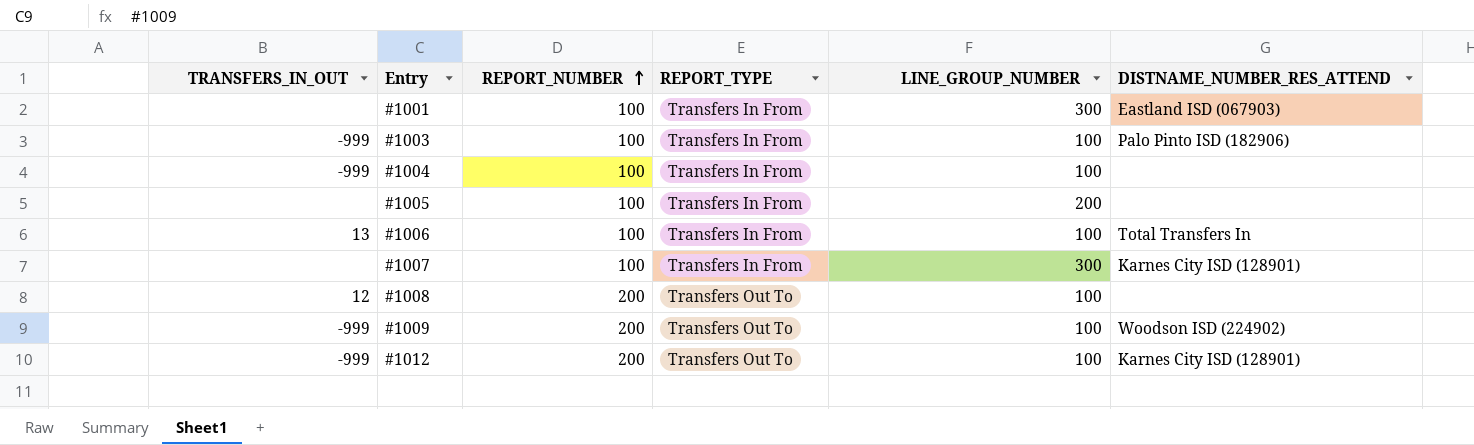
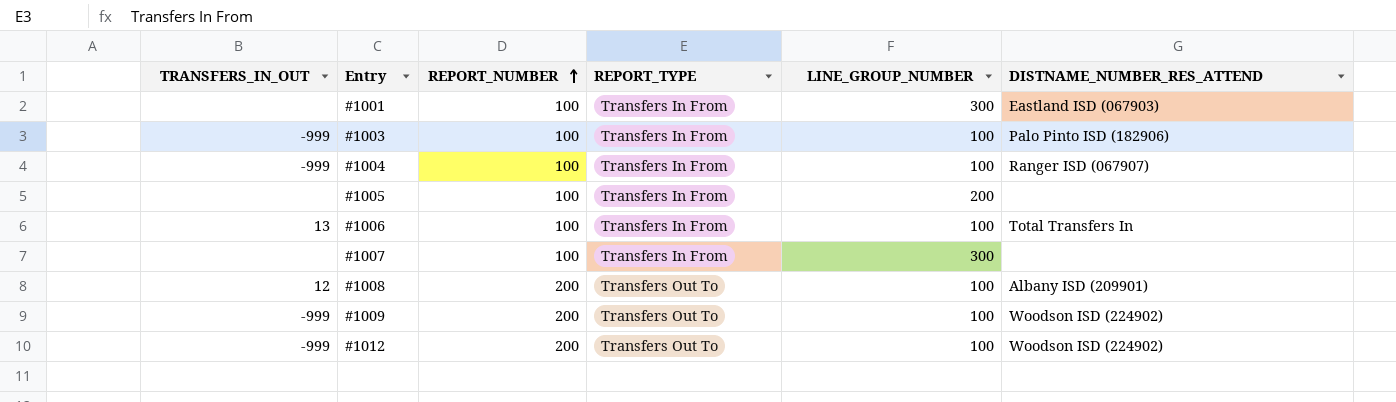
#1004 | DISTNAME_NUMBER_RES_ATTEND: none -> Ranger ISD (067907)
#1007 | DISTNAME_NUMBER_RES_ATTEND: Karnes City ISD (128901) -> none
#1008 | DISTNAME_NUMBER_RES_ATTEND: none -> Albany ISD (209901)
#1012 | DISTNAME_NUMBER_RES_ATTEND: Karnes City ISD (128901) -> Woodson ISD (224902)

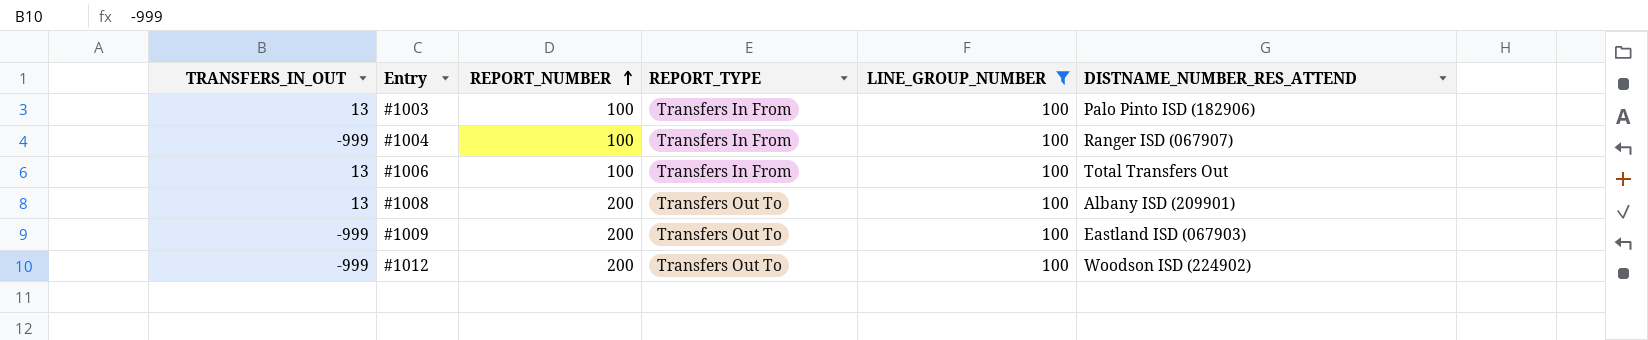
filter: none -> LINE_GROUP_NUMBER = 100
#1003 | TRANSFERS_IN_OUT: -999 -> 13
#1006 | DISTNAME_NUMBER_RES_ATTEND: Total Transfers In -> Total Transfers Out
#1008 | TRANSFERS_IN_OUT: 12 -> 13
#1009 | DISTNAME_NUMBER_RES_ATTEND: Woodson ISD (224902) -> Eastland ISD (067903)

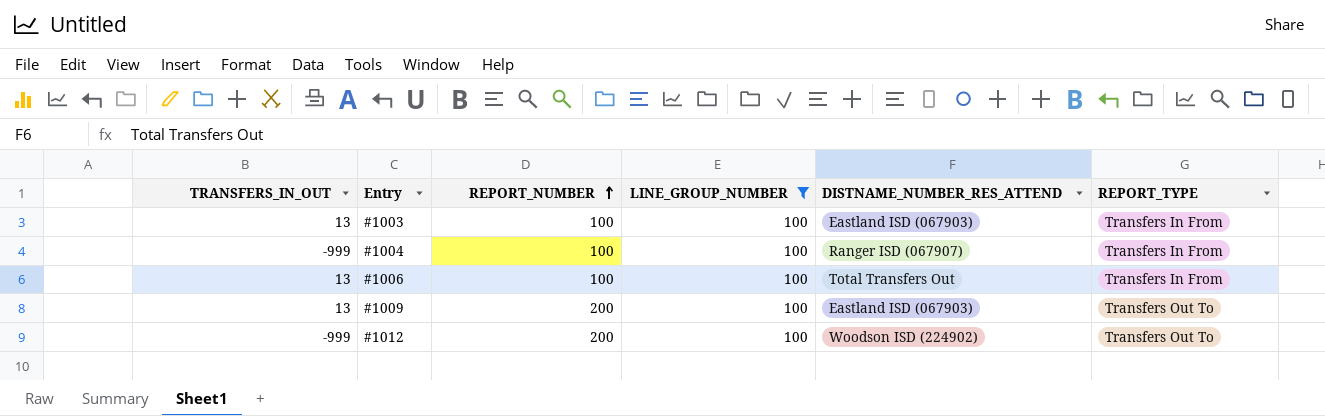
column REPORT_TYPE | position: 4 -> 6
row #1008: 13 | 200 | Transfers Out To | 100 | Albany ISD (209901) -> none
#1003 | DISTNAME_NUMBER_RES_ATTEND: Palo Pinto ISD (182906) -> Eastland ISD (067903)
#1009 | TRANSFERS_IN_OUT: -999 -> 13

